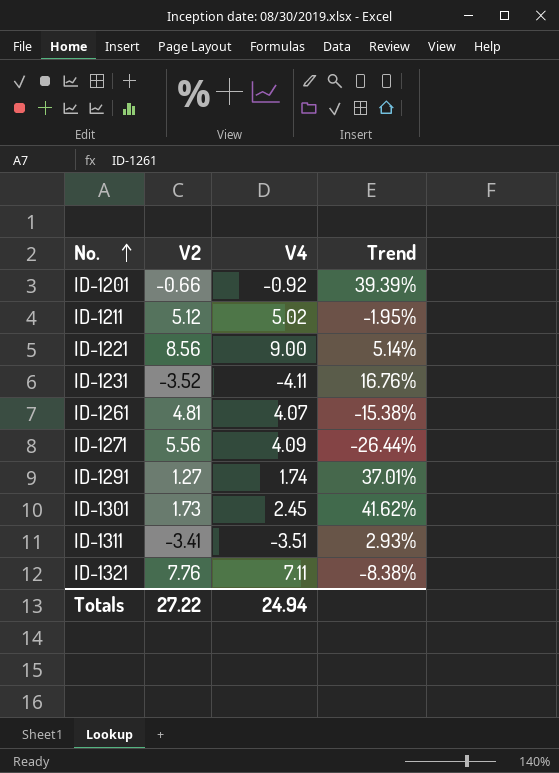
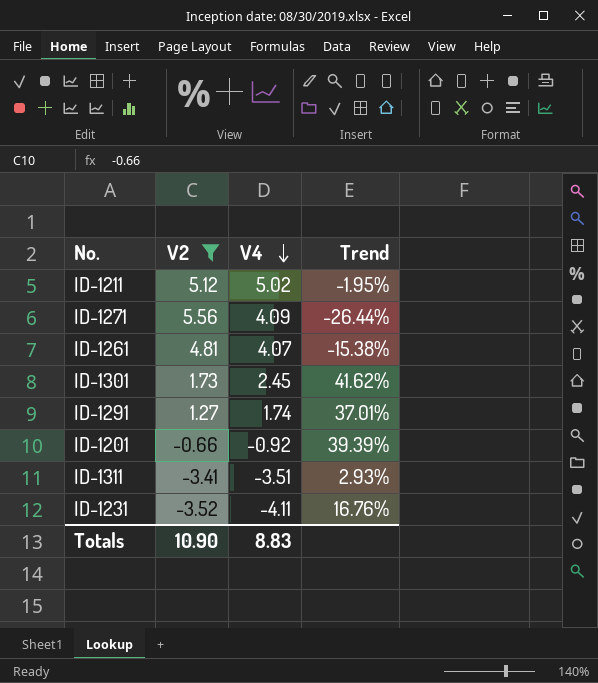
filter: none -> V2 <= 5.56
row order: No. ascending -> V4 descending
Totals | V2: 27.22 -> 10.90
Totals | V4: 24.94 -> 8.83

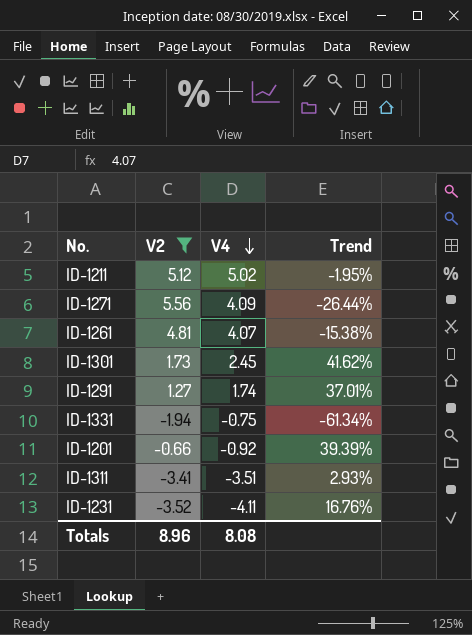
row ID-1331: none -> -1.94 | -0.75 | -61.34%
Totals | V2: 10.90 -> 8.96
Totals | V4: 8.83 -> 8.08

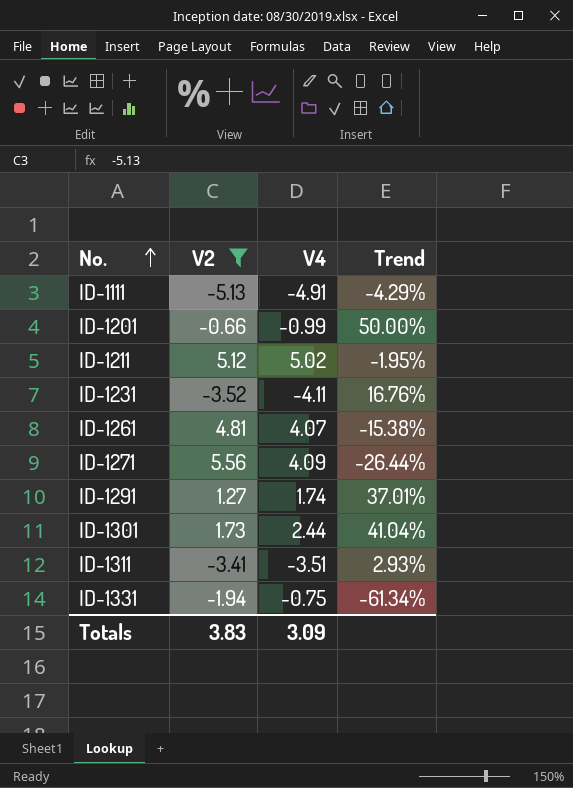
row order: V4 descending -> No. ascending
row ID-1111: none -> -5.13 | -4.91 | -4.29%
ID-1201 | V4: -0.92 -> -0.99
ID-1201 | Trend: 39.39% -> 50.00%
ID-1301 | V4: 2.45 -> 2.44
ID-1301 | Trend: 41.62% -> 41.04%
Totals | V2: 8.96 -> 3.83
Totals | V4: 8.08 -> 3.09

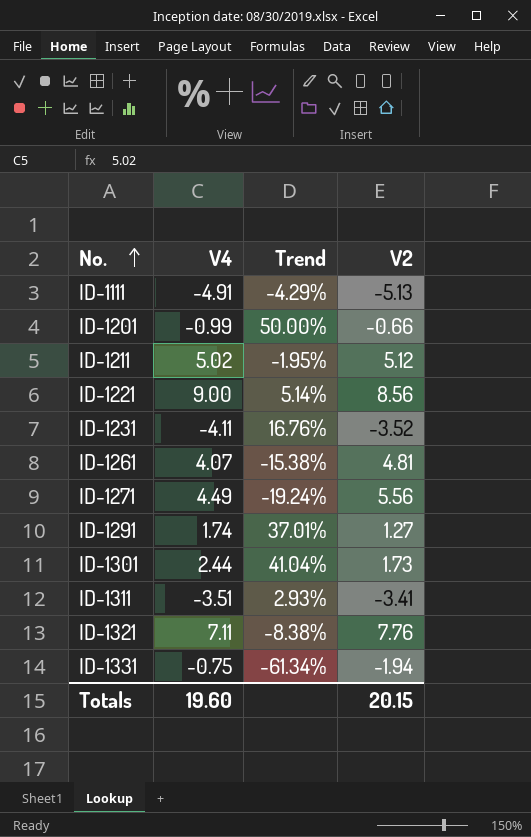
filter: V2 <= 5.56 -> none
column V2 | position: 2 -> 4
ID-1271 | V4: 4.09 -> 4.49
ID-1271 | Trend: -26.44% -> -19.24%
Totals | V4: 3.09 -> 19.60
Totals | V2: 3.83 -> 20.15

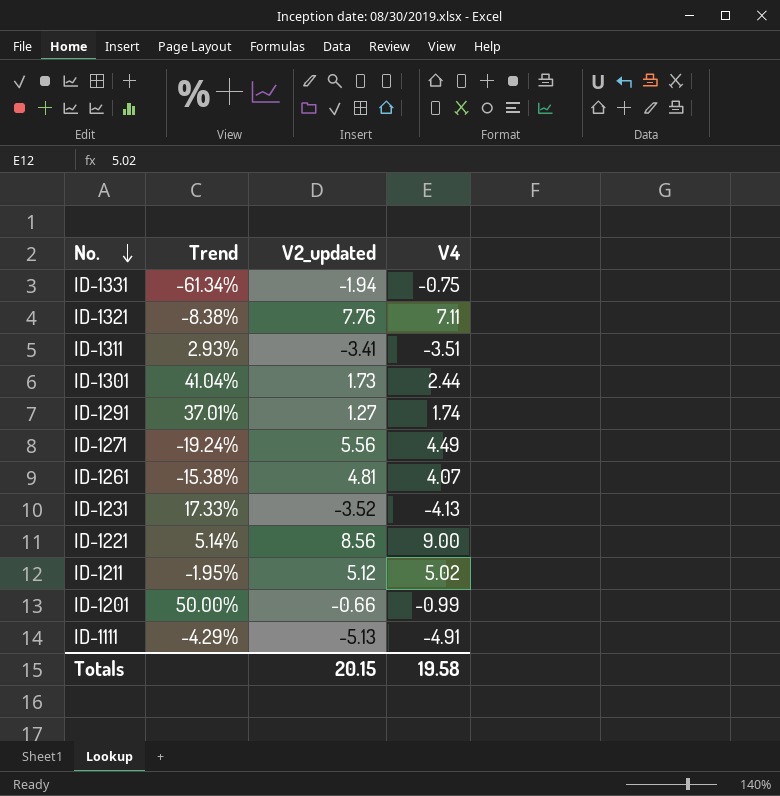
row order: No. ascending -> No. descending
column name: V2 -> V2_updated
column V4 | position: 2 -> 4
ID-1231 | Trend: 16.76% -> 17.33%
ID-1231 | V4: -4.11 -> -4.13
Totals | V4: 19.60 -> 19.58

